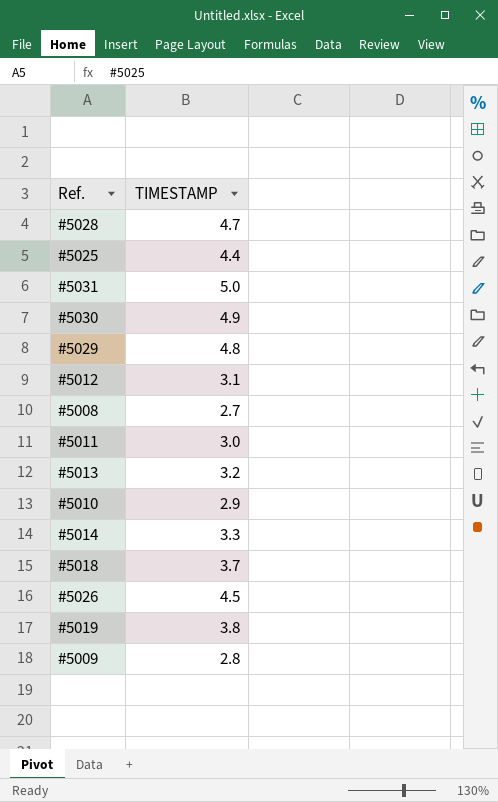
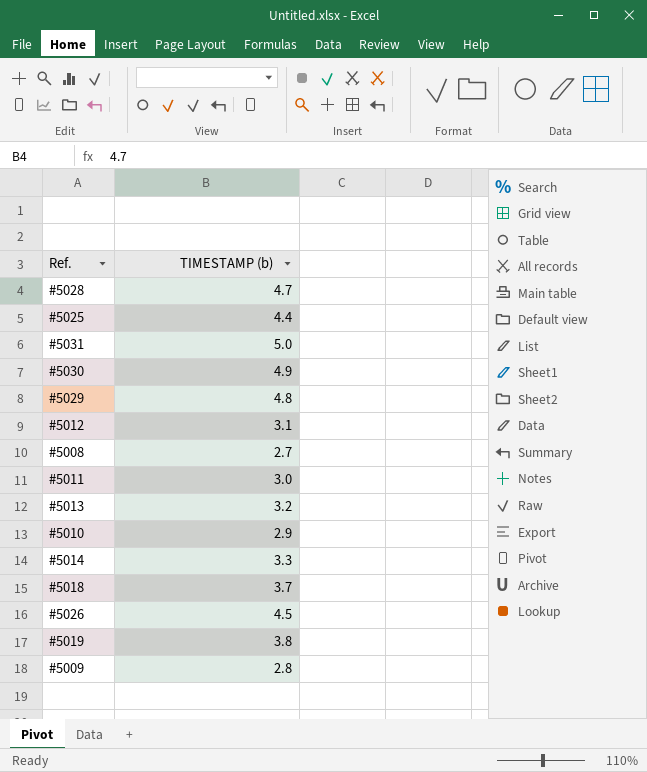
column name: TIMESTAMP -> TIMESTAMP (b)

